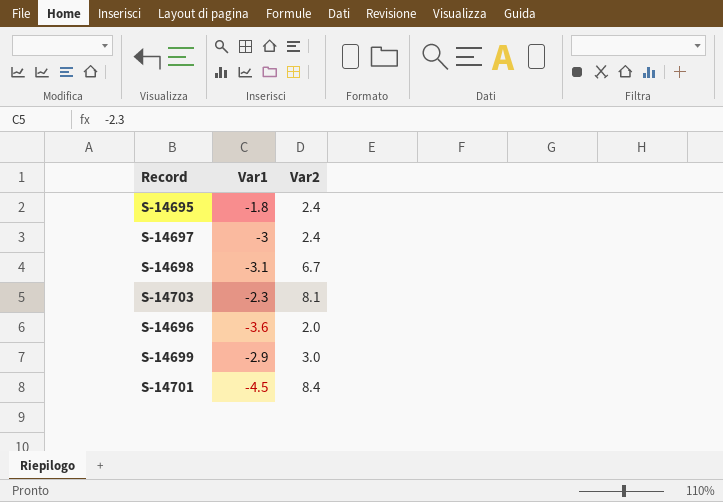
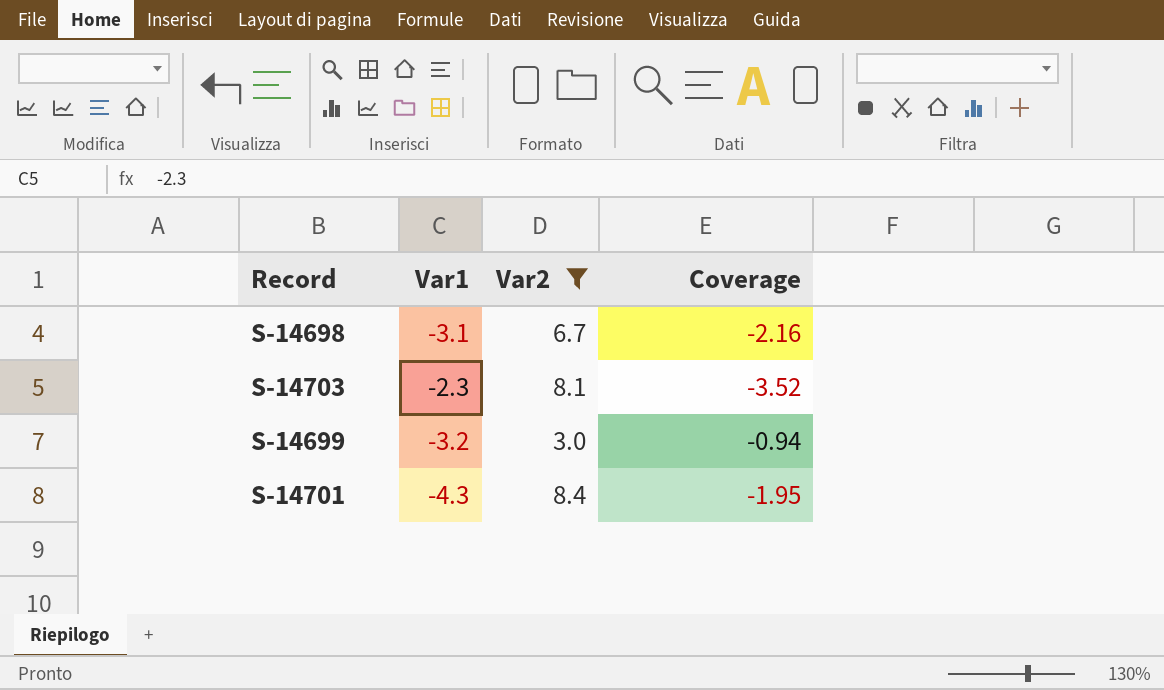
filter: none -> Var2 >= 3.0
column Coverage | formula: none -> [Var2] / [Var1]
S-14699 | Var1: -2.9 -> -3.2
S-14701 | Var1: -4.5 -> -4.3

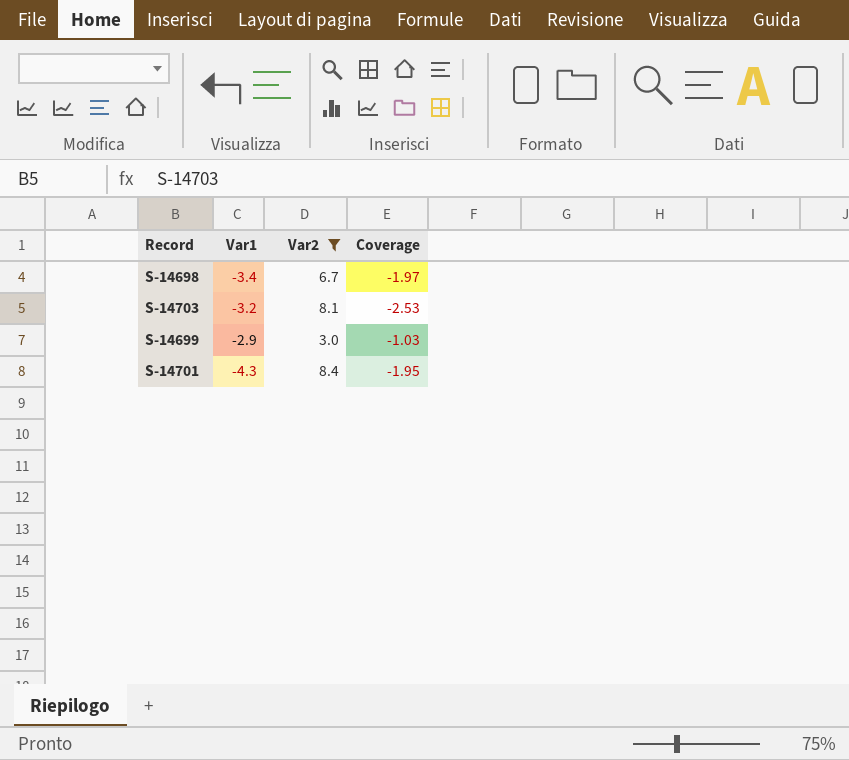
S-14698 | Var1: -3.1 -> -3.4
S-14698 | Coverage: -2.16 -> -1.97
S-14703 | Var1: -2.3 -> -3.2
S-14703 | Coverage: -3.52 -> -2.53
S-14699 | Var1: -3.2 -> -2.9
S-14699 | Coverage: -0.94 -> -1.03

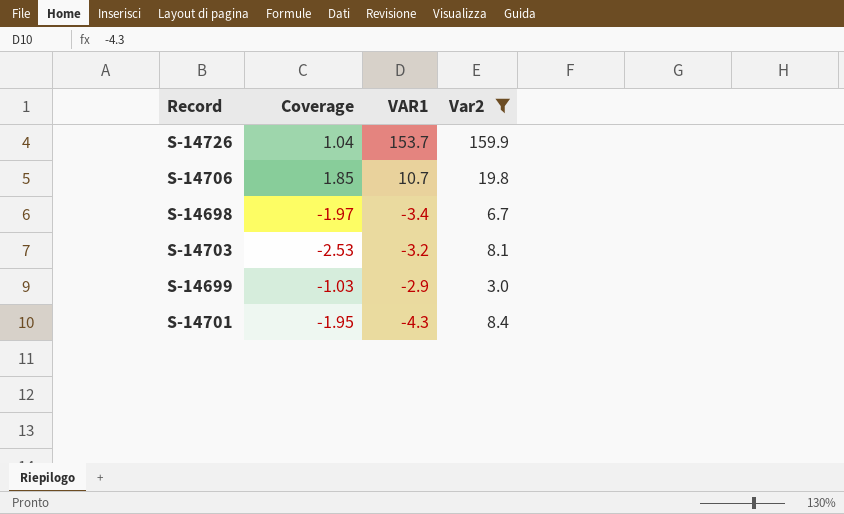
column Coverage | position: 4 -> 2
column name: Var1 -> VAR1
row S-14726: none -> 1.04 | 153.7 | 159.9
row S-14706: none -> 1.85 | 10.7 | 19.8

